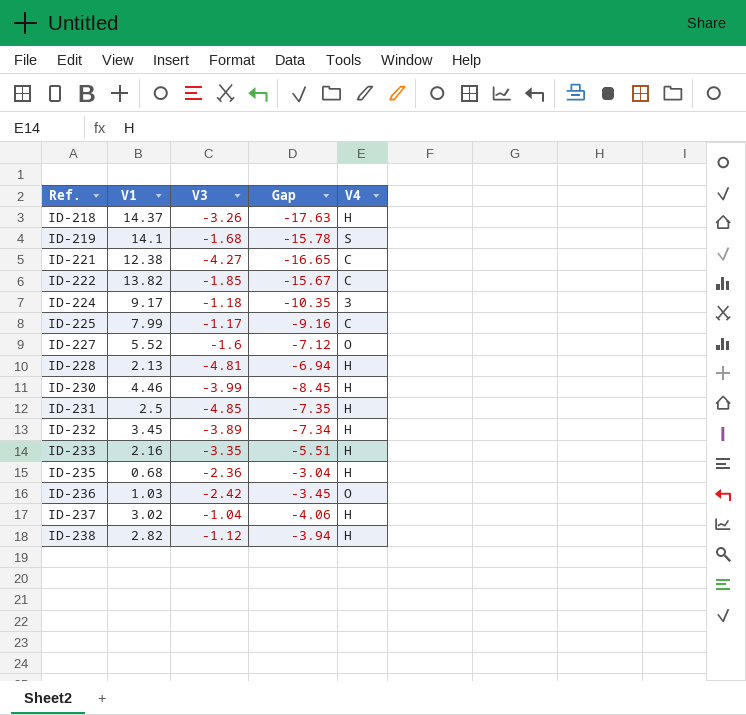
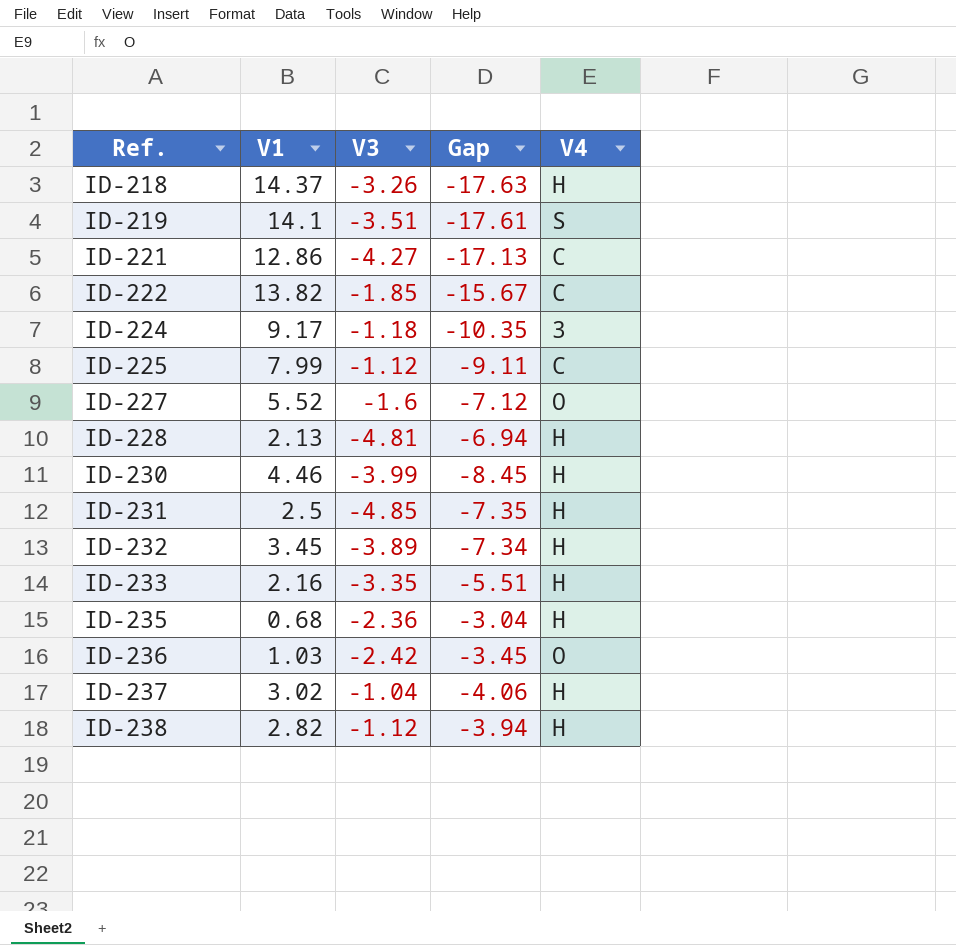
ID-219 | V3: -1.68 -> -3.51
ID-219 | Gap: -15.78 -> -17.61
ID-221 | V1: 12.38 -> 12.86
ID-221 | Gap: -16.65 -> -17.13
ID-225 | V3: -1.17 -> -1.12
ID-225 | Gap: -9.16 -> -9.11

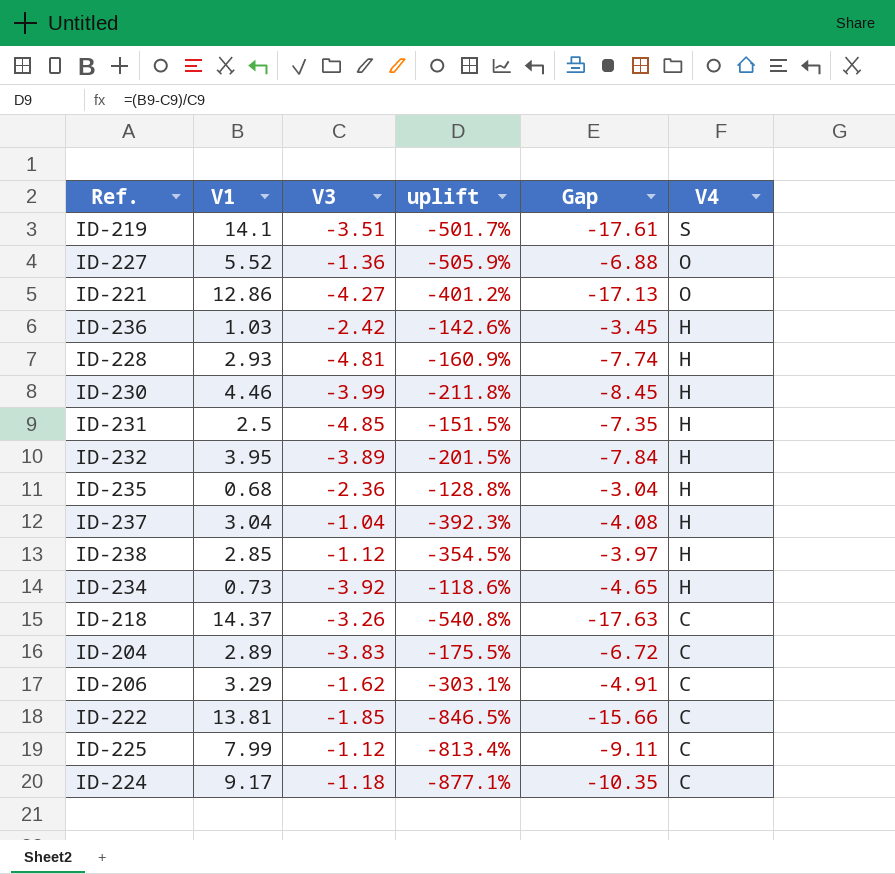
row order: Ref. ascending -> V4 descending
column uplift | formula: none -> ([V1] - [V3]) / [V3]
row ID-233: 2.16 | -3.35 | -5.51 | H -> none
ID-227 | V3: -1.6 -> -1.36
ID-227 | Gap: -7.12 -> -6.88
ID-221 | V4: C -> O
ID-236 | V4: O -> H
ID-228 | V1: 2.13 -> 2.93
ID-228 | Gap: -6.94 -> -7.74
ID-232 | V1: 3.45 -> 3.95
ID-232 | Gap: -7.34 -> -7.84
ID-237 | V1: 3.02 -> 3.04
ID-237 | Gap: -4.06 -> -4.08
ID-238 | V1: 2.82 -> 2.85
ID-238 | Gap: -3.94 -> -3.97
row ID-234: none -> 0.73 | -3.92 | -118.6% | -4.65 | H
ID-218 | V4: H -> C
row ID-204: none -> 2.89 | -3.83 | -175.5% | -6.72 | C
row ID-206: none -> 3.29 | -1.62 | -303.1% | -4.91 | C
ID-222 | V1: 13.82 -> 13.81
ID-222 | Gap: -15.67 -> -15.66
ID-224 | V4: 3 -> C

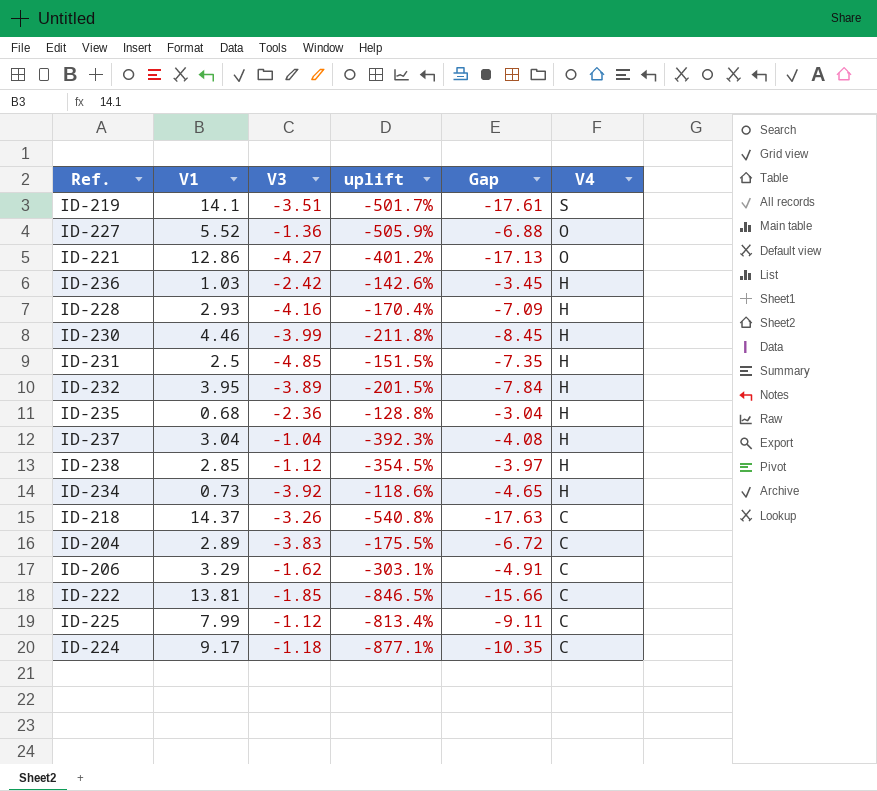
ID-228 | V3: -4.81 -> -4.16
ID-228 | uplift: -160.9% -> -170.4%
ID-228 | Gap: -7.74 -> -7.09

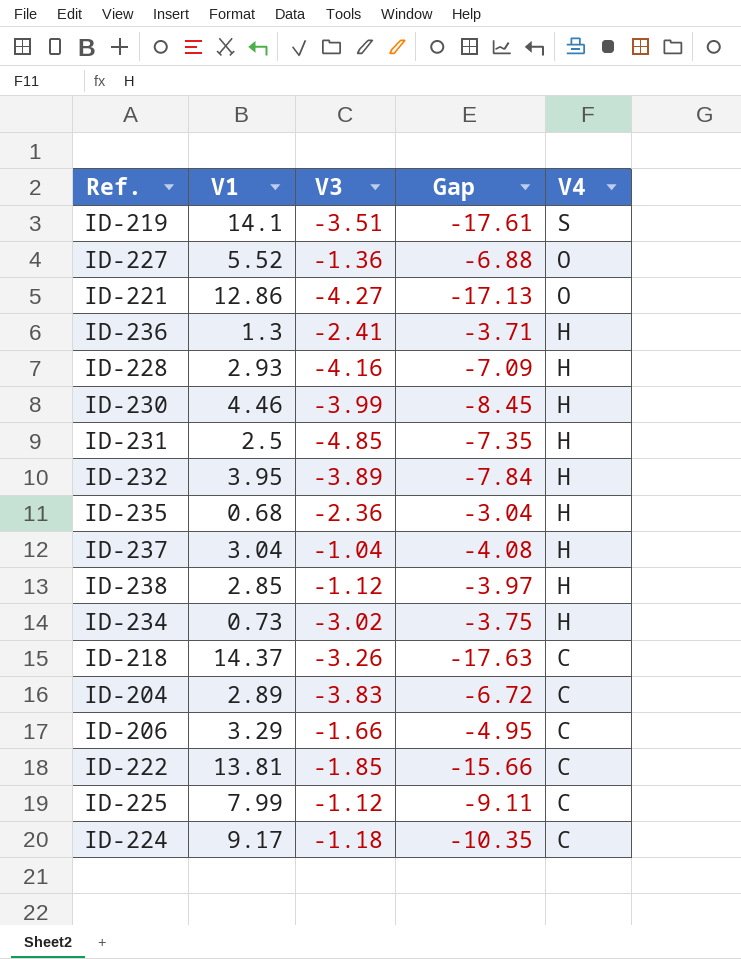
column uplift | formula: ([V1] - [V3]) / [V3] -> none
ID-236 | V1: 1.03 -> 1.3
ID-236 | V3: -2.42 -> -2.41
ID-236 | Gap: -3.45 -> -3.71
ID-234 | V3: -3.92 -> -3.02
ID-234 | Gap: -4.65 -> -3.75
ID-206 | V3: -1.62 -> -1.66
ID-206 | Gap: -4.91 -> -4.95

